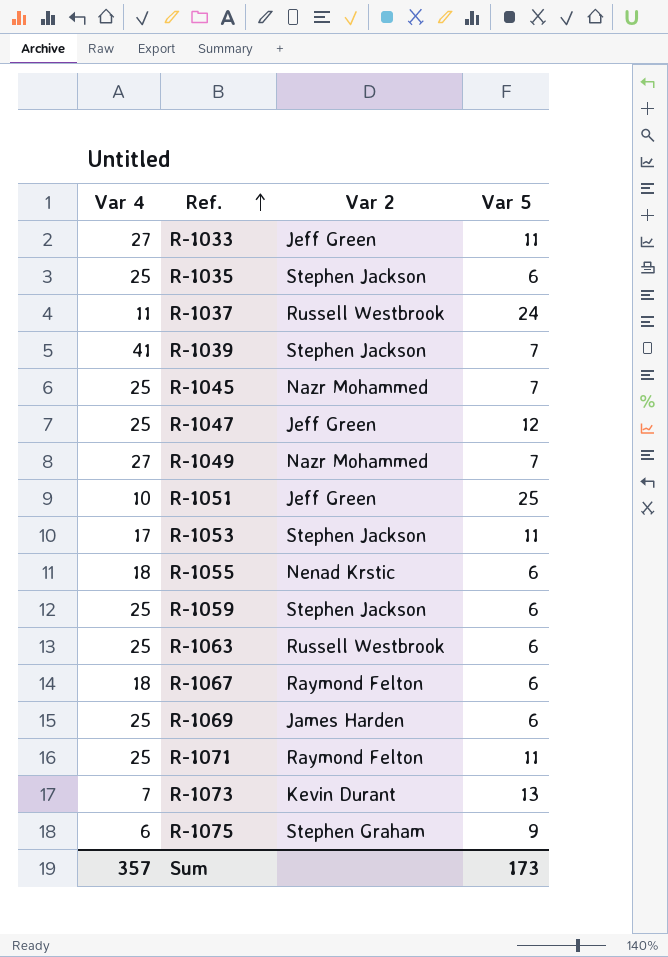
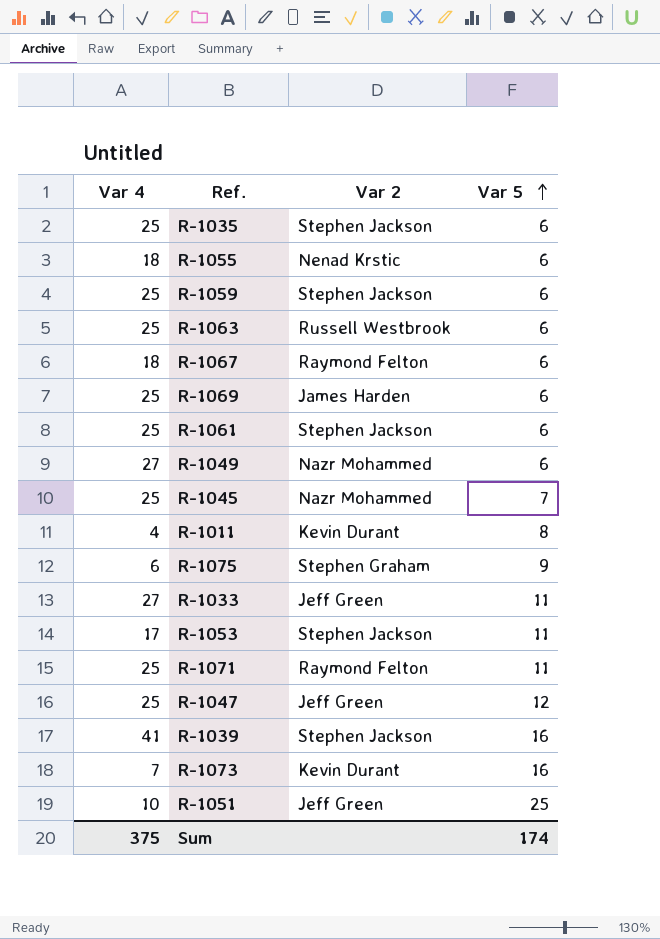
row order: Ref. ascending -> Var 5 ascending
row R-1037: 11 | Russell Westbrook | 24 -> none
row R-1061: none -> 25 | Stephen Jackson | 6
R-1049 | Var 5: 7 -> 6
row R-1011: none -> 4 | Kevin Durant | 8
R-1039 | Var 5: 7 -> 16
R-1073 | Var 5: 13 -> 16
Sum | Var 4: 357 -> 375
Sum | Var 5: 173 -> 174

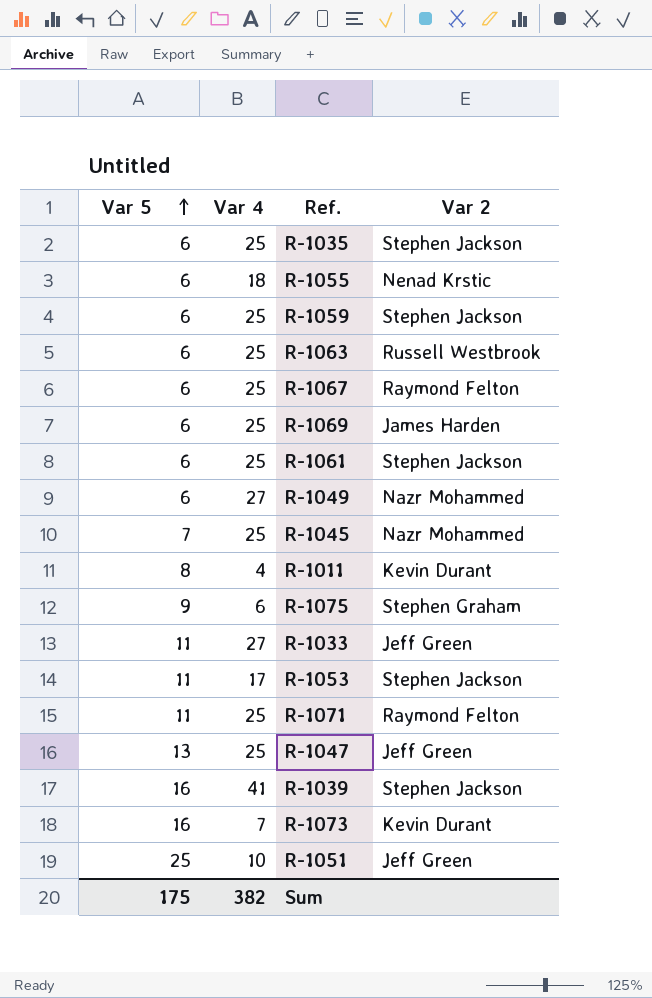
column Var 5 | position: 4 -> 1
R-1067 | Var 4: 18 -> 25
R-1047 | Var 5: 12 -> 13
Sum | Var 5: 174 -> 175
Sum | Var 4: 375 -> 382

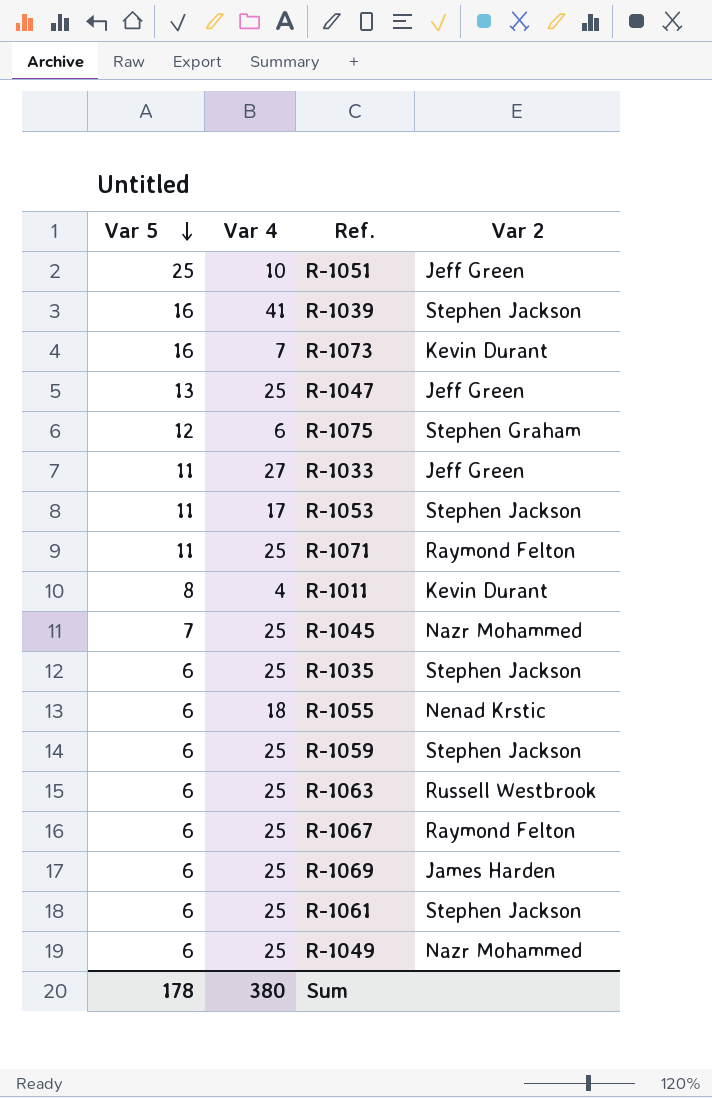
row order: Var 5 ascending -> Var 5 descending
R-1075 | Var 5: 9 -> 12
R-1049 | Var 4: 27 -> 25
Sum | Var 5: 175 -> 178
Sum | Var 4: 382 -> 380

